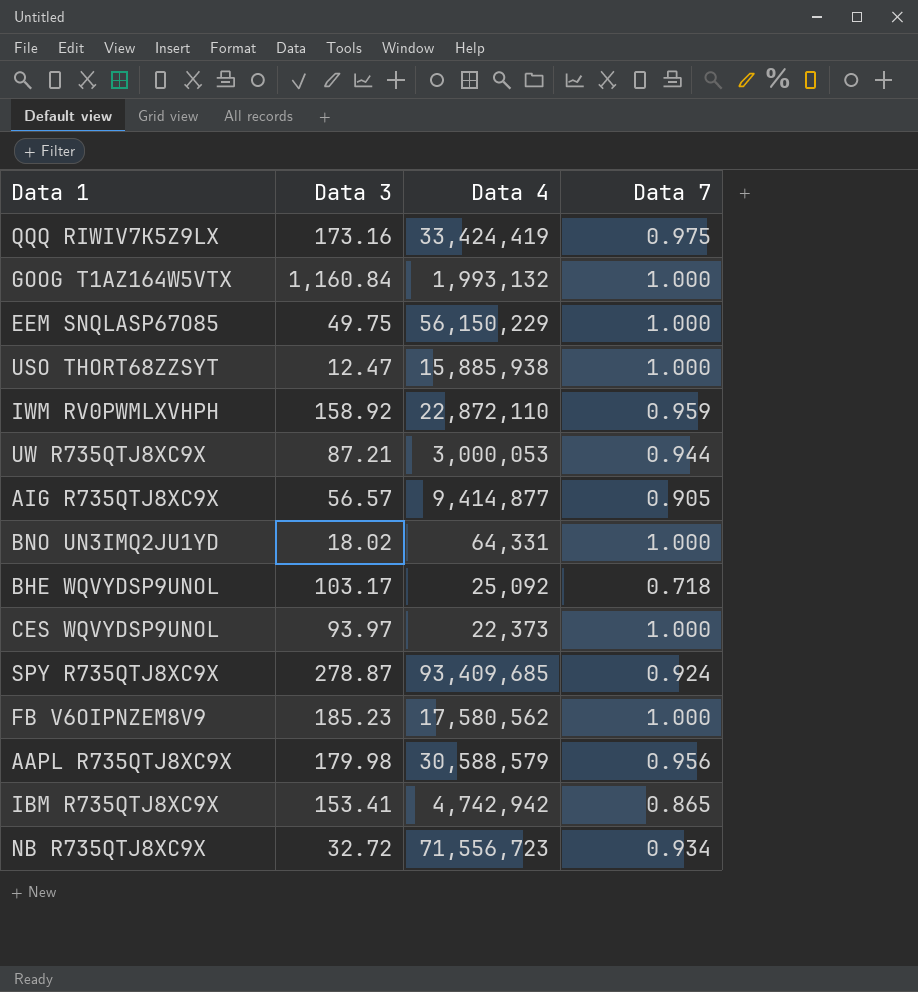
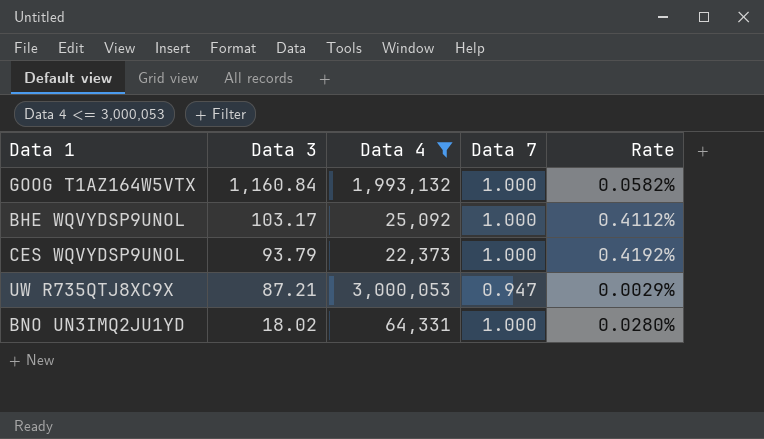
filter: none -> Data 4 <= 3,000,053
row order: none -> Data 3 descending
column Rate | formula: none -> [Data 3] / [Data 4]
BHE WQVYDSP9UNOL | Data 7: 0.718 -> 1.000
CES WQVYDSP9UNOL | Data 3: 93.97 -> 93.79
UW R735QTJ8XC9X | Data 7: 0.944 -> 0.947

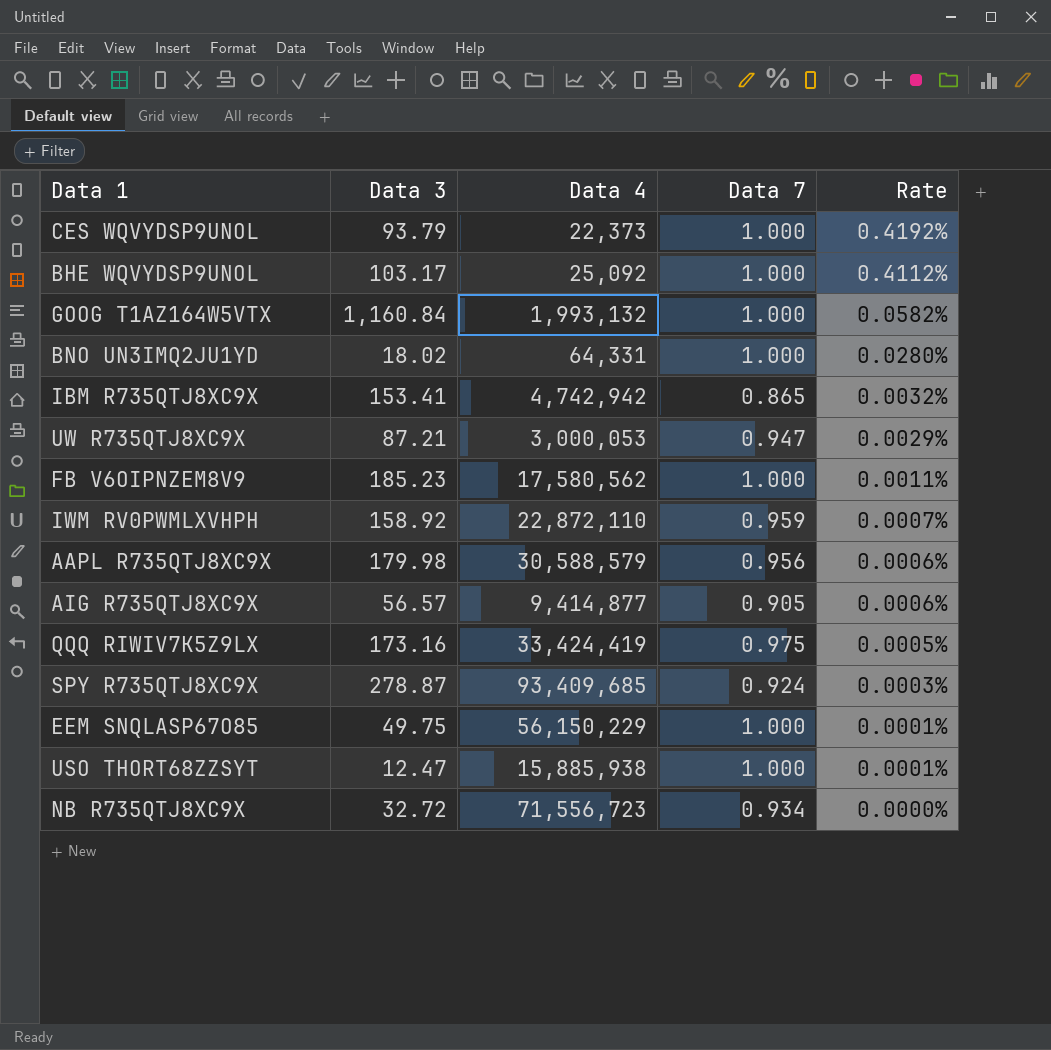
filter: Data 4 <= 3,000,053 -> none
row order: Data 3 descending -> Rate descending

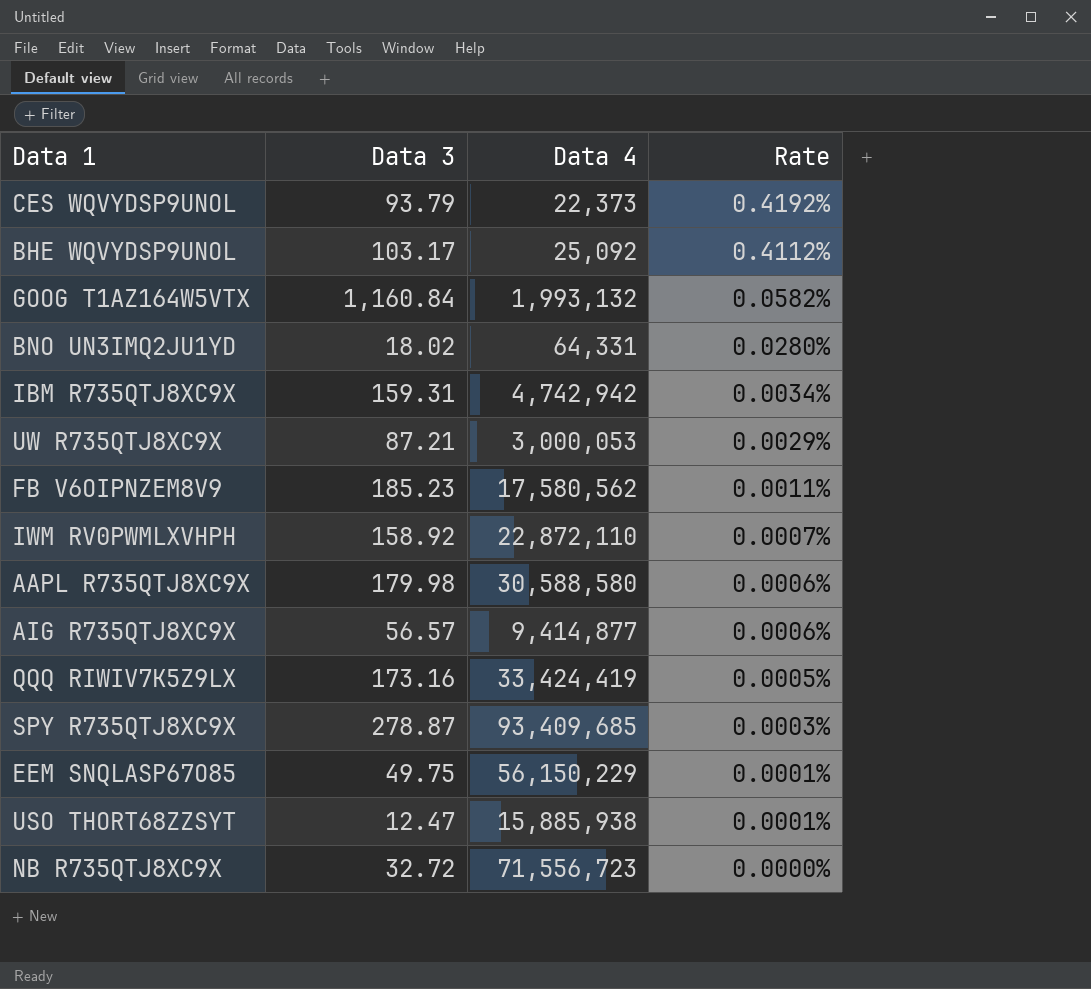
column Data 7 | position: 4 -> none
IBM R735QTJ8XC9X | Data 3: 153.41 -> 159.31
IBM R735QTJ8XC9X | Rate: 0.0032% -> 0.0034%
AAPL R735QTJ8XC9X | Data 4: 30,588,579 -> 30,588,580

